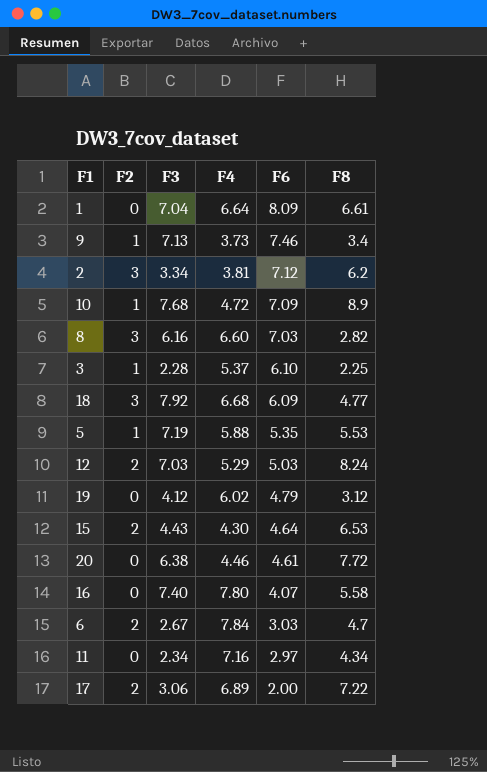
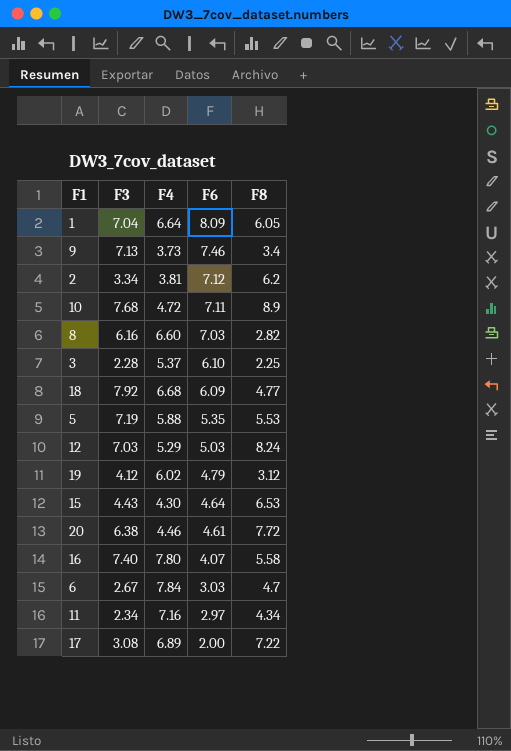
column F2 | position: 2 -> none
1 | F8: 6.61 -> 6.05
10 | F6: 7.09 -> 7.11
17 | F3: 3.06 -> 3.08

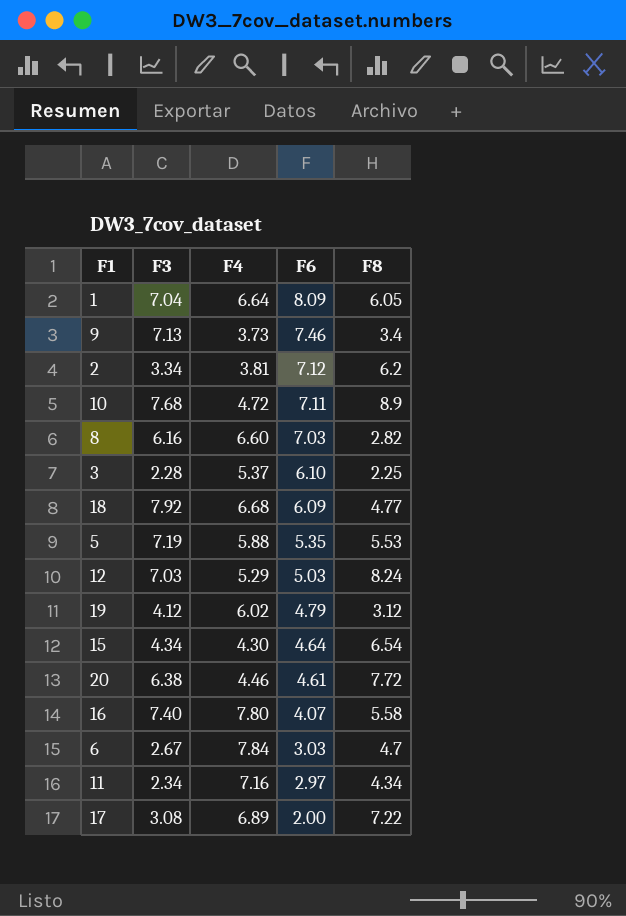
15 | F3: 4.43 -> 4.34
15 | F8: 6.53 -> 6.54

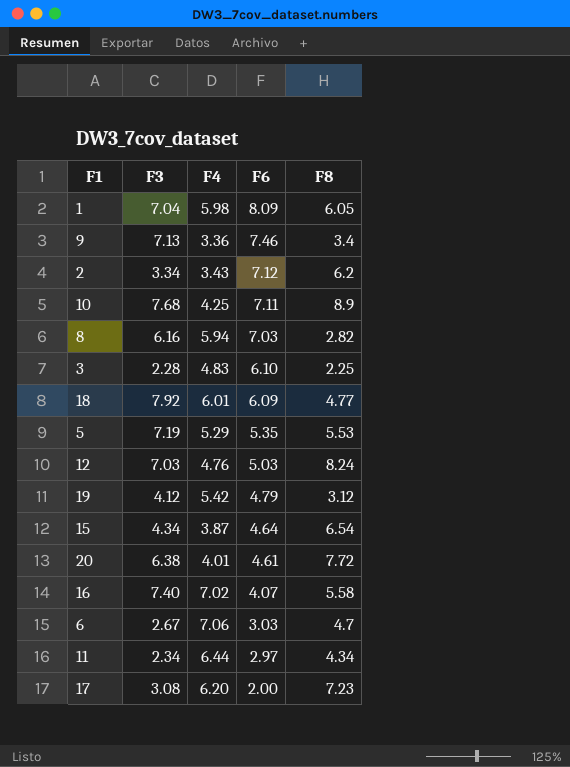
1 | F4: 6.64 -> 5.98
9 | F4: 3.73 -> 3.36
2 | F4: 3.81 -> 3.43
10 | F4: 4.72 -> 4.25
8 | F4: 6.60 -> 5.94
3 | F4: 5.37 -> 4.83
18 | F4: 6.68 -> 6.01
5 | F4: 5.88 -> 5.29
12 | F4: 5.29 -> 4.76
19 | F4: 6.02 -> 5.42
15 | F4: 4.30 -> 3.87
20 | F4: 4.46 -> 4.01
16 | F4: 7.80 -> 7.02
6 | F4: 7.84 -> 7.06
11 | F4: 7.16 -> 6.44
17 | F4: 6.89 -> 6.20
17 | F8: 7.22 -> 7.23

